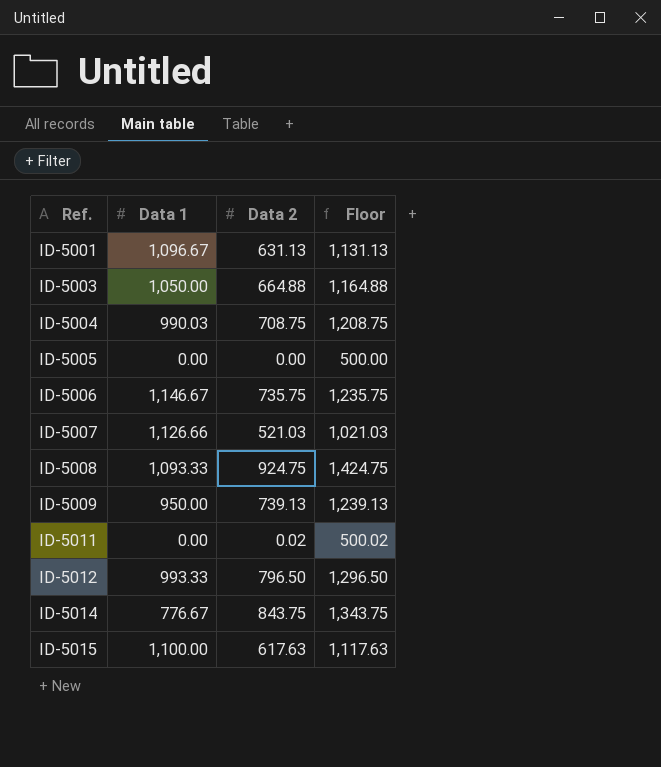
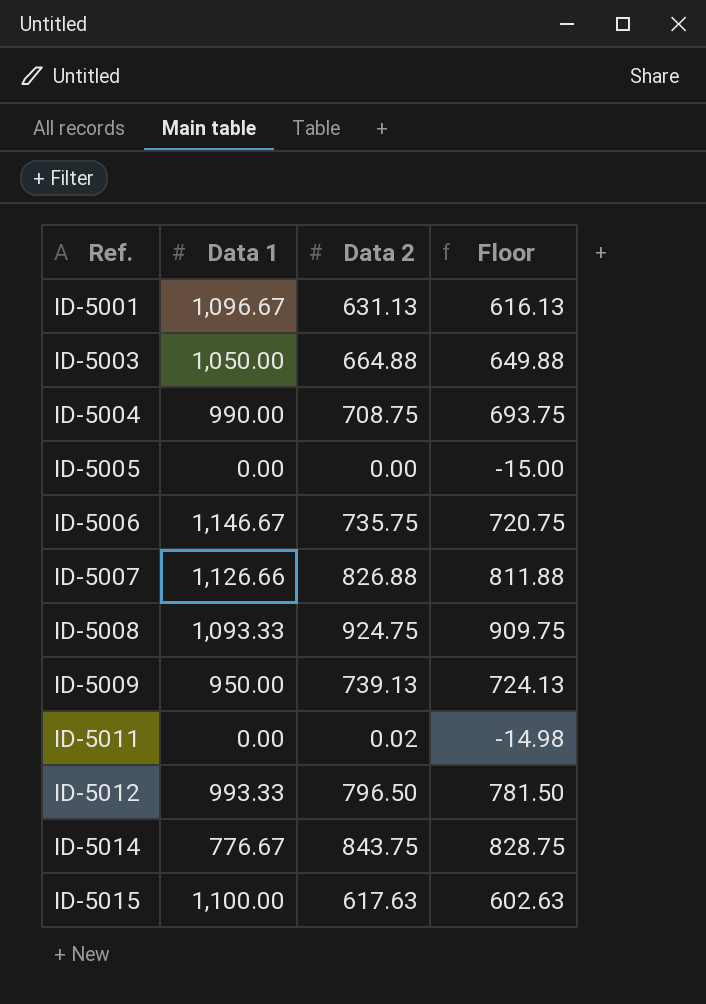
column Floor | formula: [Data 2] + 500 -> [Data 2] - 15
ID-5004 | Data 1: 990.03 -> 990.00
ID-5007 | Data 2: 521.03 -> 826.88

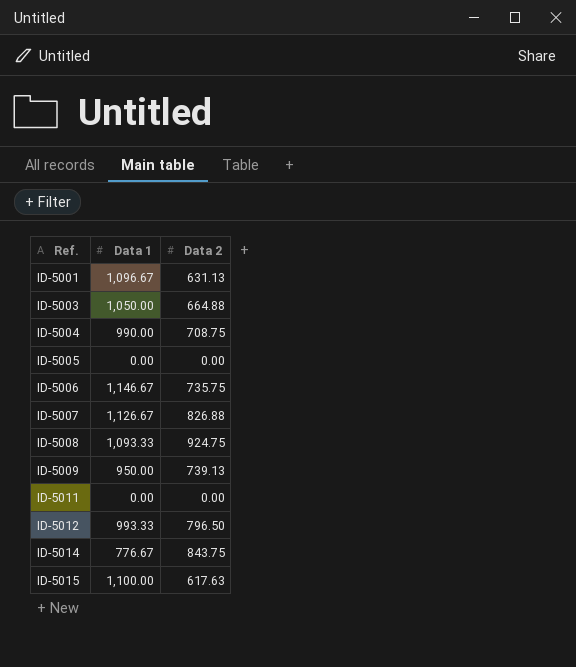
column Floor | formula: [Data 2] - 15 -> none
ID-5007 | Data 1: 1,126.66 -> 1,126.67
ID-5011 | Data 2: 0.02 -> 0.00

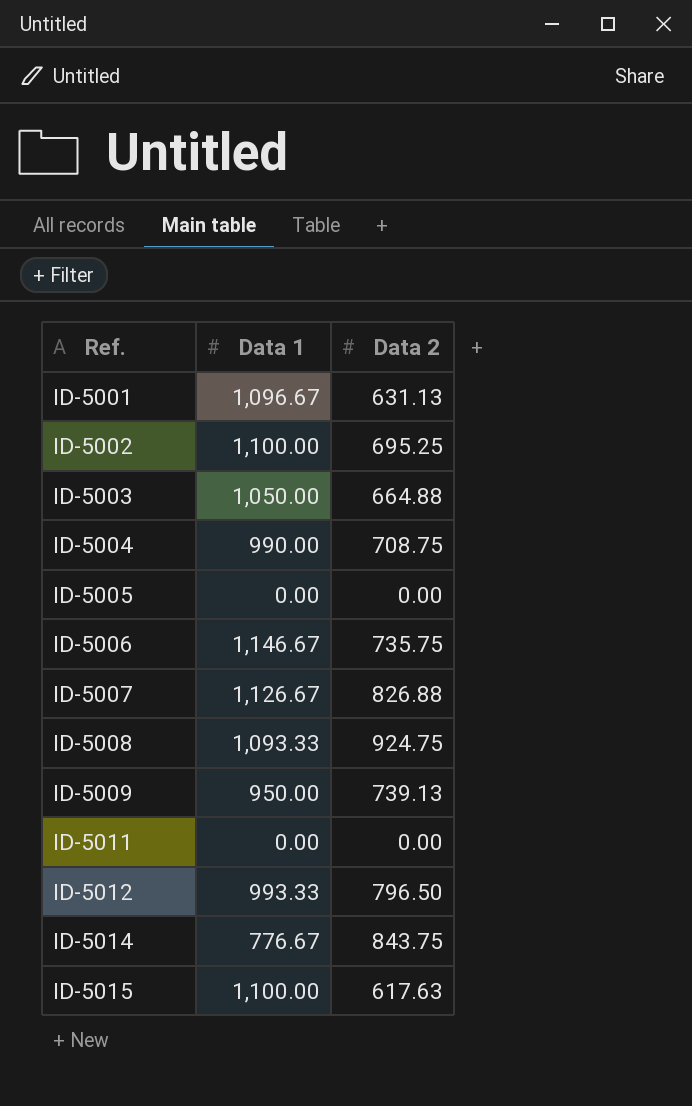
row ID-5002: none -> 1,100.00 | 695.25

